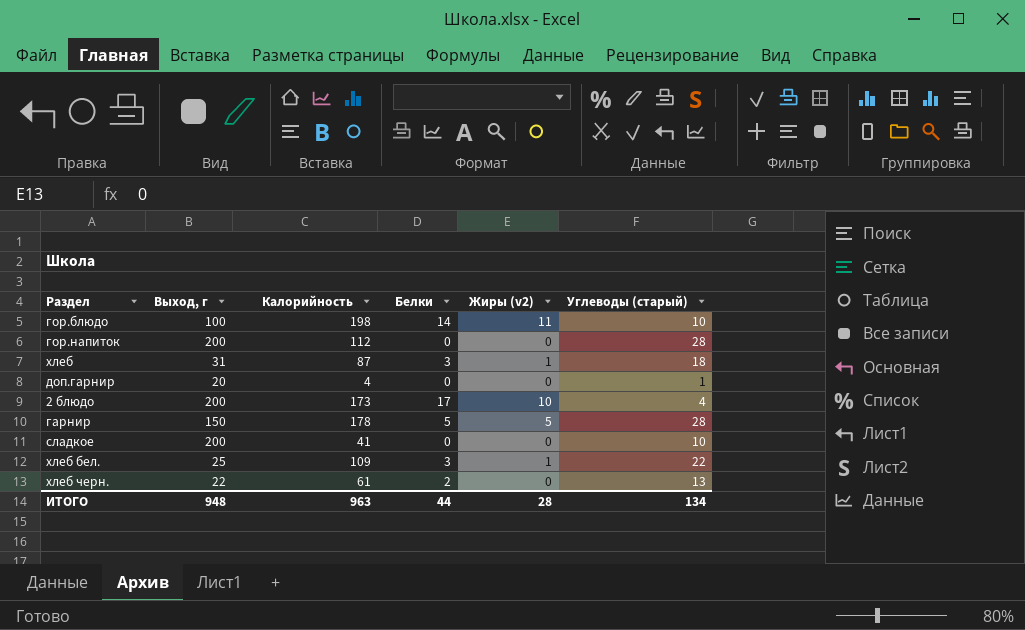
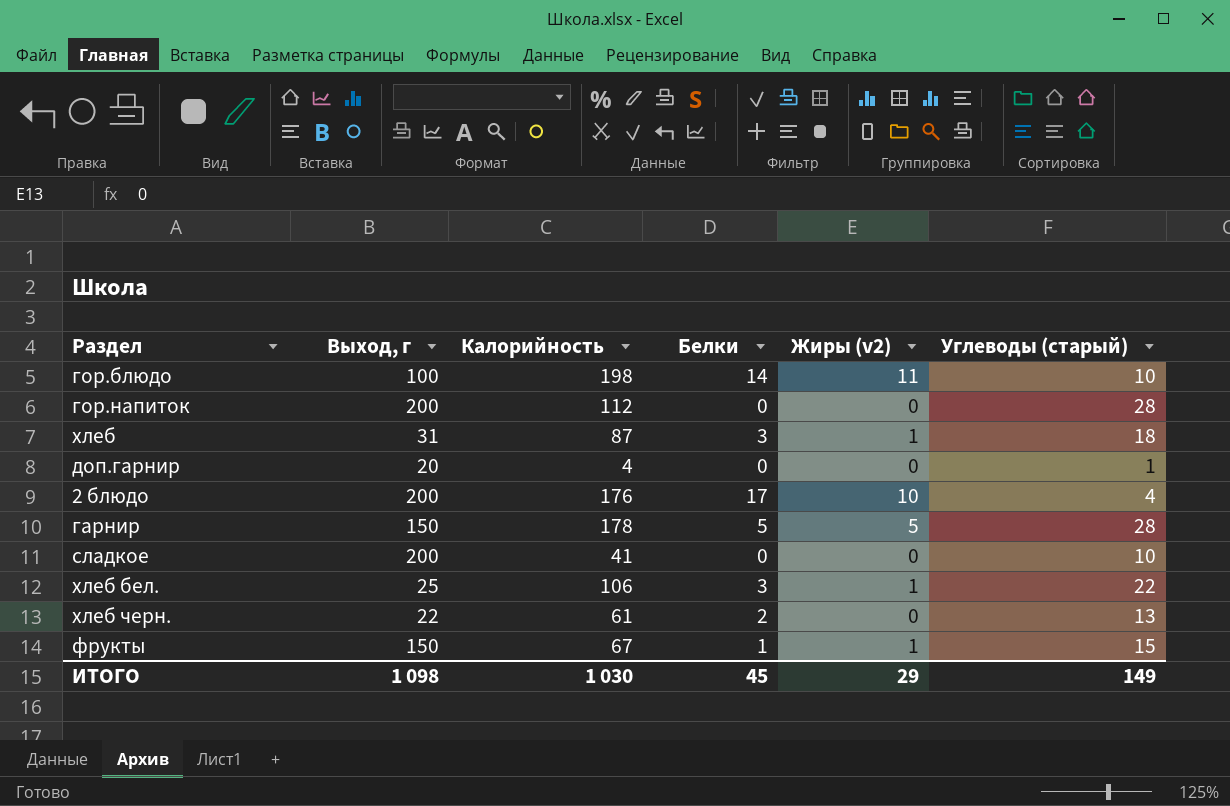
2 блюдо | Калорийность: 173 -> 176
хлеб бел. | Калорийность: 109 -> 106
row фрукты: none -> 150 | 67 | 1 | 1 | 15
ИТОГО | Выход, г: 948 -> 1 098
ИТОГО | Калорийность: 963 -> 1 030
ИТОГО | Белки: 44 -> 45
ИТОГО | Жиры (v2): 28 -> 29
ИТОГО | Углеводы (старый): 134 -> 149

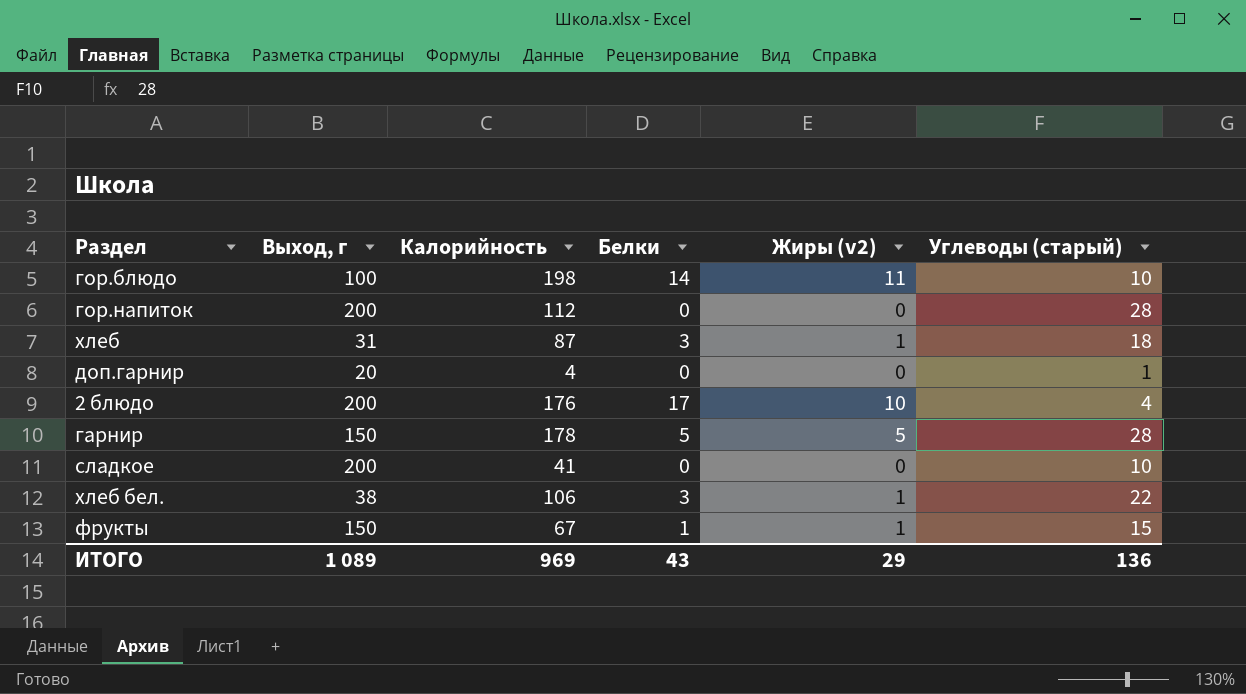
row хлеб черн.: 22 | 61 | 2 | 0 | 13 -> none
хлеб бел. | Выход, г: 25 -> 38
ИТОГО | Выход, г: 1 098 -> 1 089
ИТОГО | Калорийность: 1 030 -> 969
ИТОГО | Белки: 45 -> 43
ИТОГО | Углеводы (старый): 149 -> 136

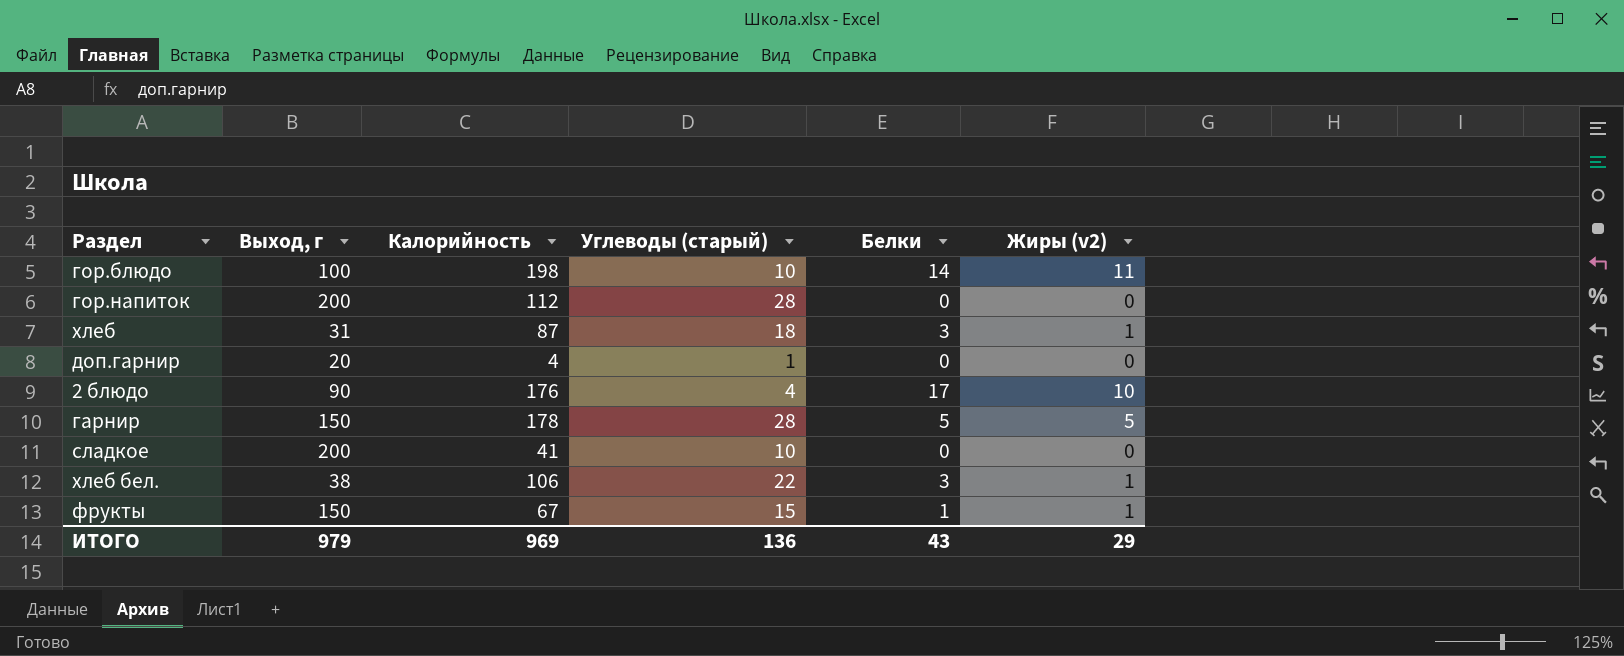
column Углеводы (старый) | position: 6 -> 4
2 блюдо | Выход, г: 200 -> 90
ИТОГО | Выход, г: 1 089 -> 979

